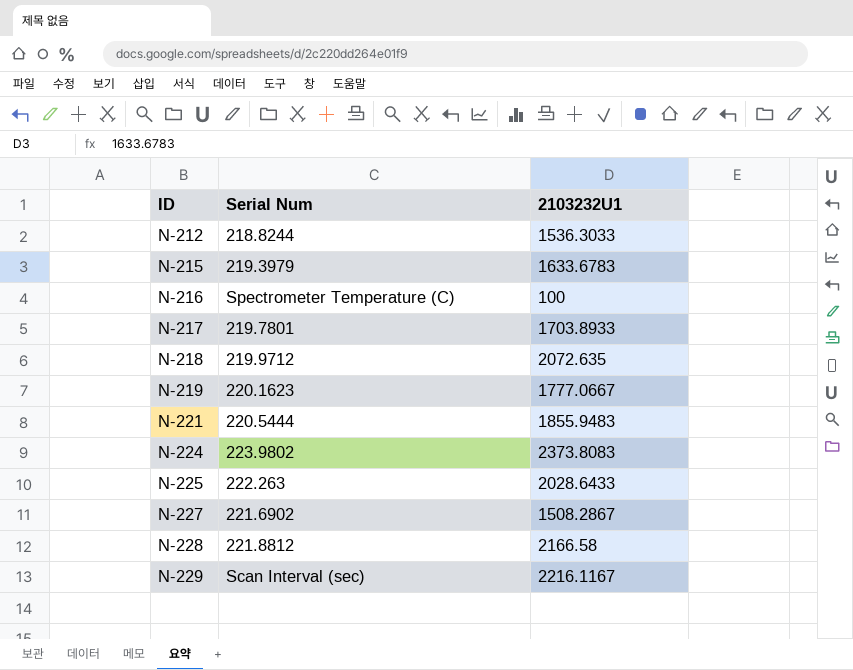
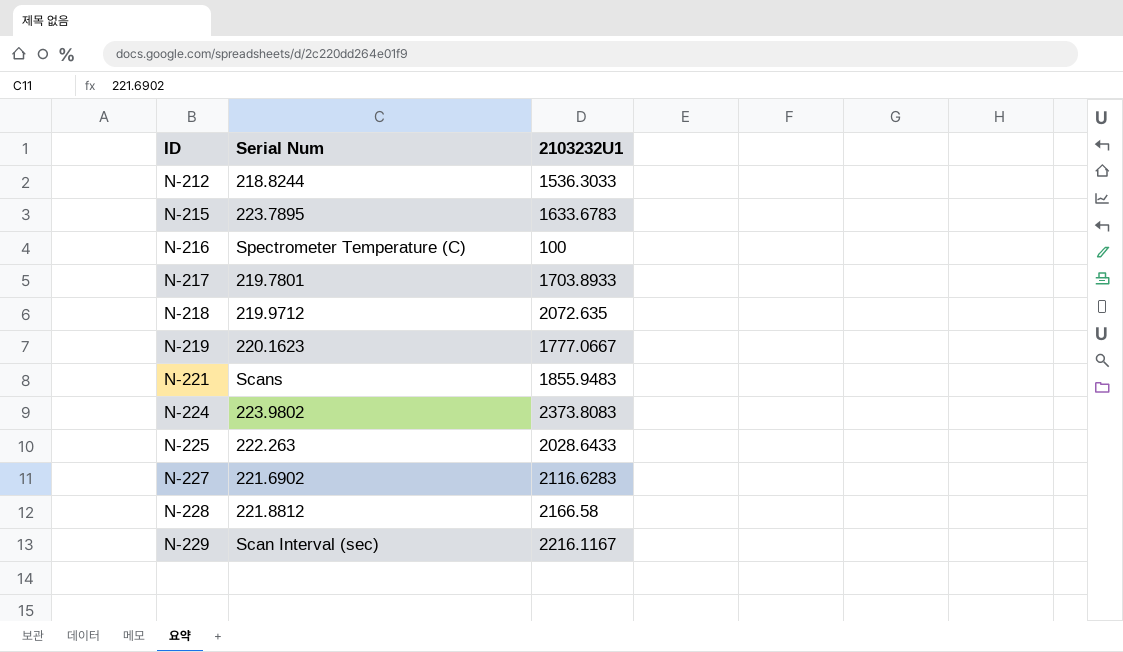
N-215 | Serial Num: 219.3979 -> 223.7895
N-221 | Serial Num: 220.5444 -> Scans
N-227 | 2103232U1: 1508.2867 -> 2116.6283

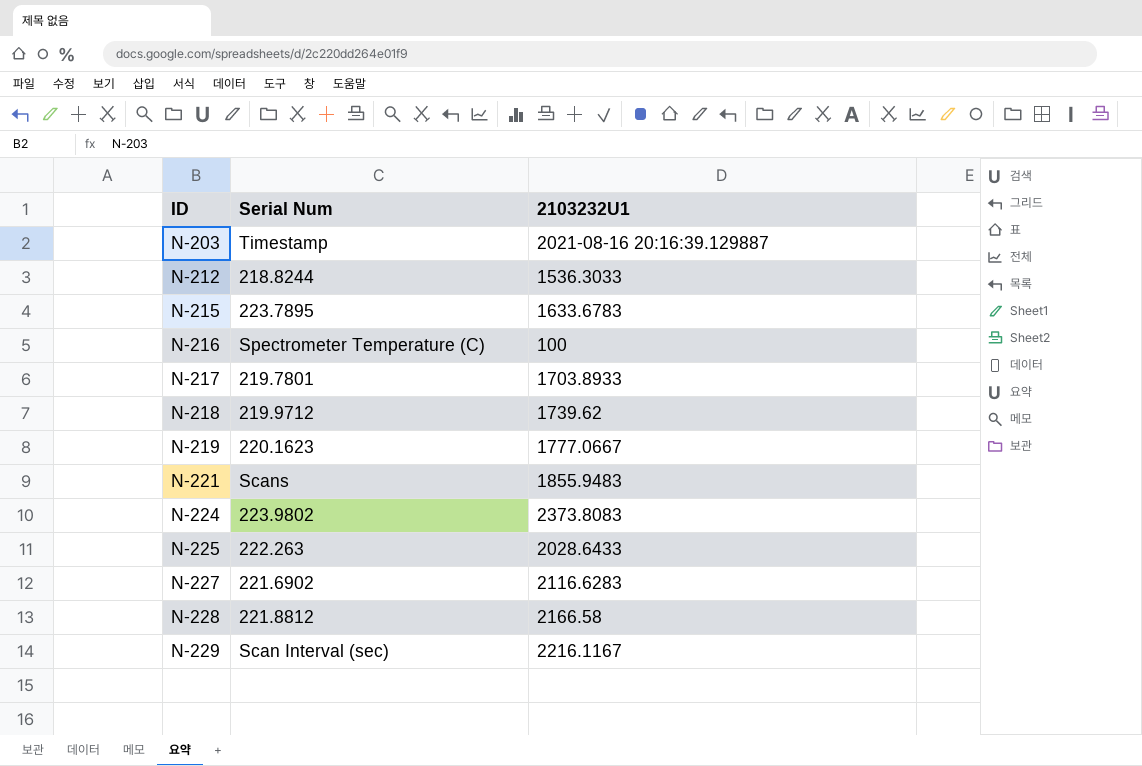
row N-203: none -> Timestamp | 2021-08-16 20:16:39.129887
N-218 | 2103232U1: 2072.635 -> 1739.62

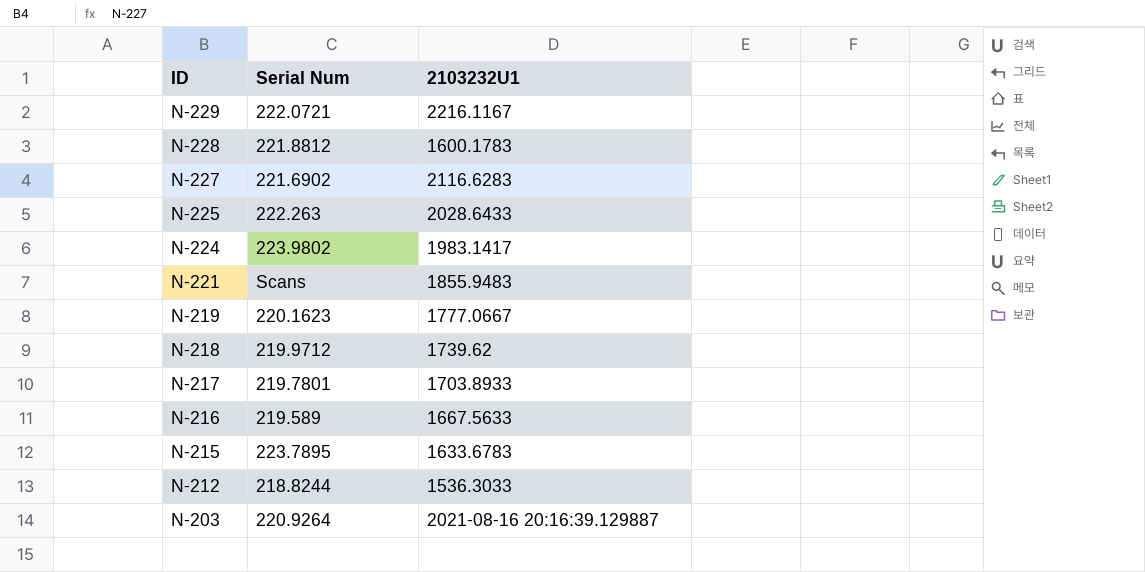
row order: ID ascending -> ID descending
N-229 | Serial Num: Scan Interval (sec) -> 222.0721
N-228 | 2103232U1: 2166.58 -> 1600.1783
N-224 | 2103232U1: 2373.8083 -> 1983.1417
N-216 | Serial Num: Spectrometer Temperature (C) -> 219.589
N-216 | 2103232U1: 100 -> 1667.5633
N-203 | Serial Num: Timestamp -> 220.9264

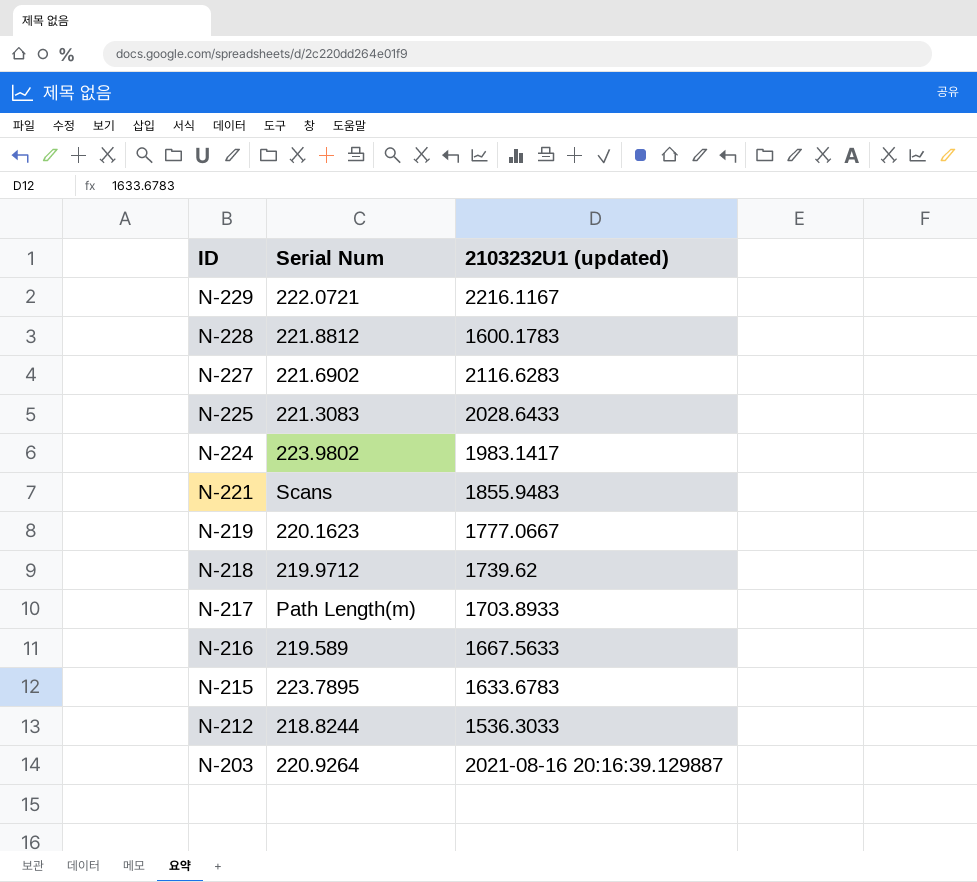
column name: 2103232U1 -> 2103232U1 (updated)
N-225 | Serial Num: 222.263 -> 221.3083
N-217 | Serial Num: 219.7801 -> Path Length(m)

